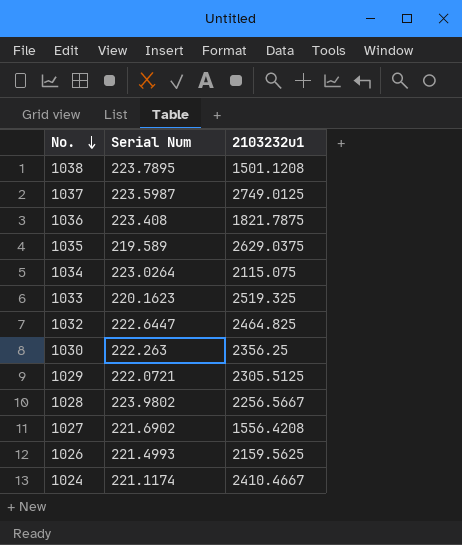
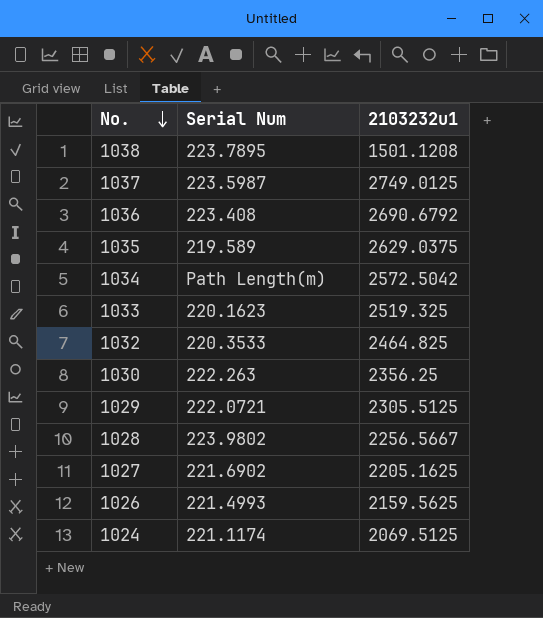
1036 | 2103232u1: 1821.7875 -> 2690.6792
1034 | Serial Num: 223.0264 -> Path Length(m)
1034 | 2103232u1: 2115.075 -> 2572.5042
1032 | Serial Num: 222.6447 -> 220.3533
1027 | 2103232u1: 1556.4208 -> 2205.1625
1024 | 2103232u1: 2410.4667 -> 2069.5125

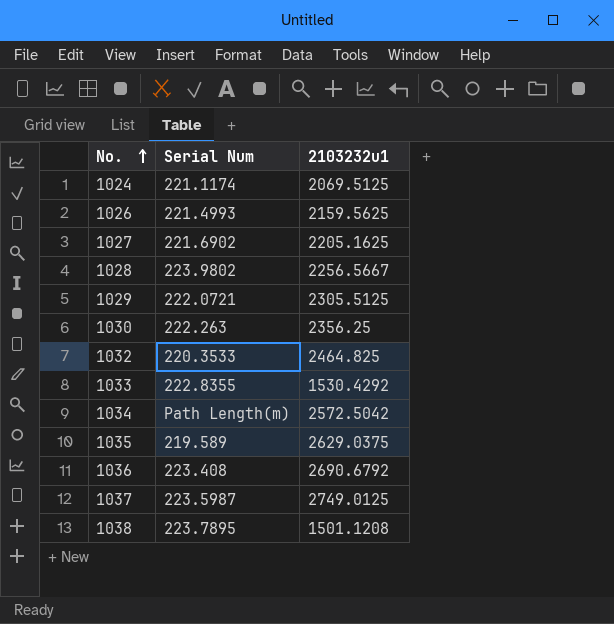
row order: No. descending -> No. ascending
1033 | Serial Num: 220.1623 -> 222.8355
1033 | 2103232u1: 2519.325 -> 1530.4292

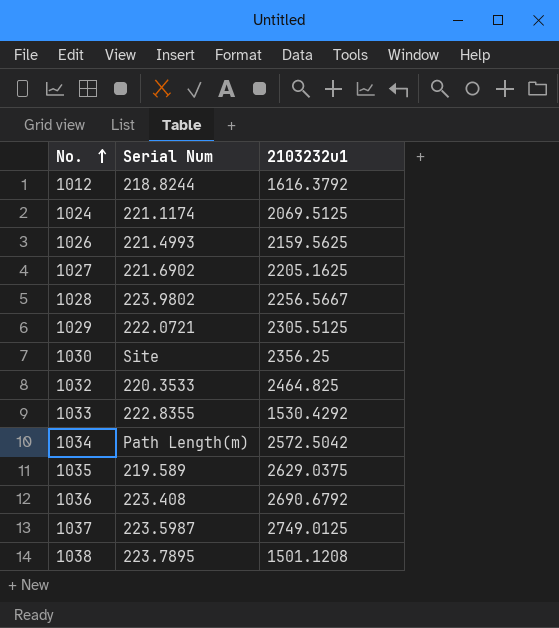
row 1012: none -> 218.8244 | 1616.3792
1030 | Serial Num: 222.263 -> Site

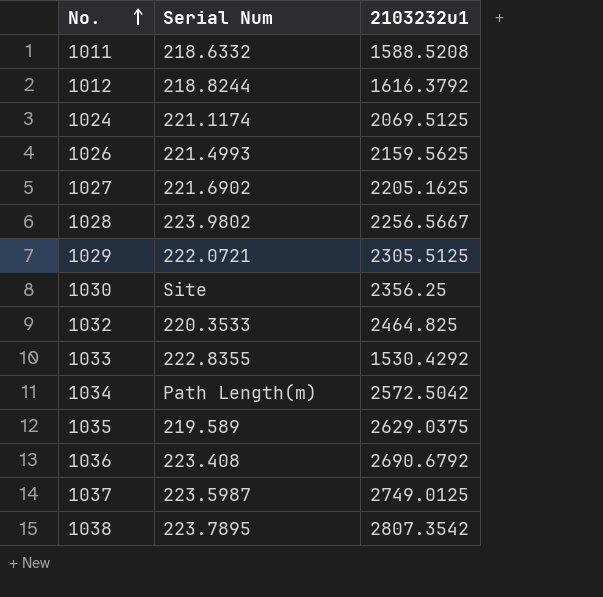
row 1011: none -> 218.6332 | 1588.5208
1038 | 2103232u1: 1501.1208 -> 2807.3542

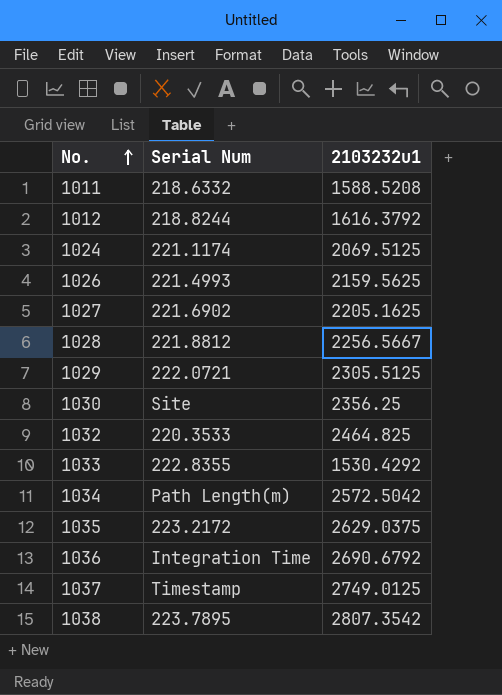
1028 | Serial Num: 223.9802 -> 221.8812
1035 | Serial Num: 219.589 -> 223.2172
1036 | Serial Num: 223.408 -> Integration Time
1037 | Serial Num: 223.5987 -> Timestamp

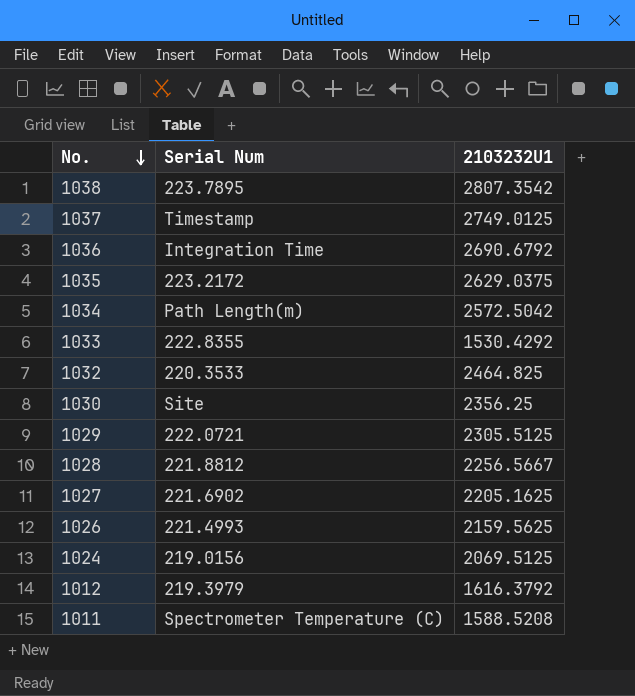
row order: No. ascending -> No. descending
column name: 2103232u1 -> 2103232U1
1024 | Serial Num: 221.1174 -> 219.0156
1012 | Serial Num: 218.8244 -> 219.3979
1011 | Serial Num: 218.6332 -> Spectrometer Temperature (C)

